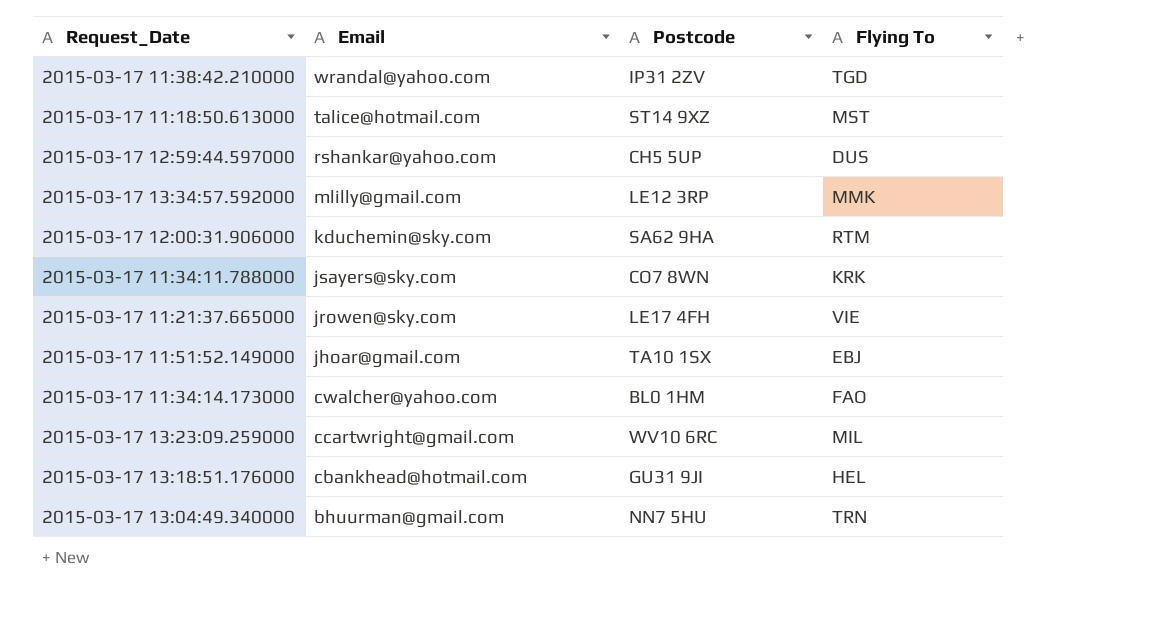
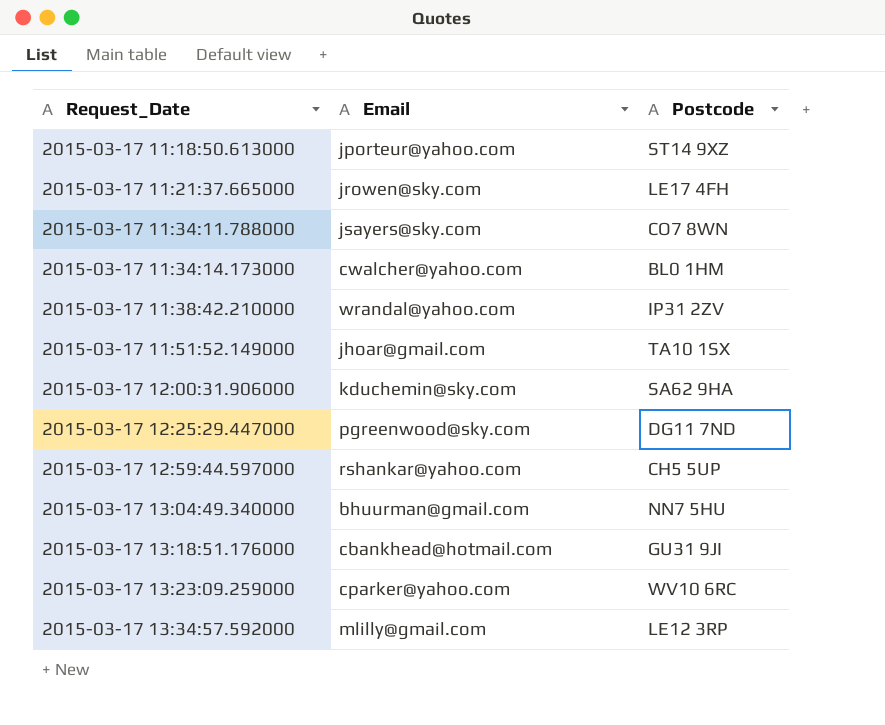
row order: Email descending -> Request_Date ascending
column Flying To | position: 4 -> none
2015-03-17 11:18:50.613000 | Email: talice@hotmail.com -> jporteur@yahoo.com
row 2015-03-17 12:25:29.447000: none -> pgreenwood@sky.com | DG11 7ND
2015-03-17 13:23:09.259000 | Email: ccartwright@gmail.com -> cparker@yahoo.com

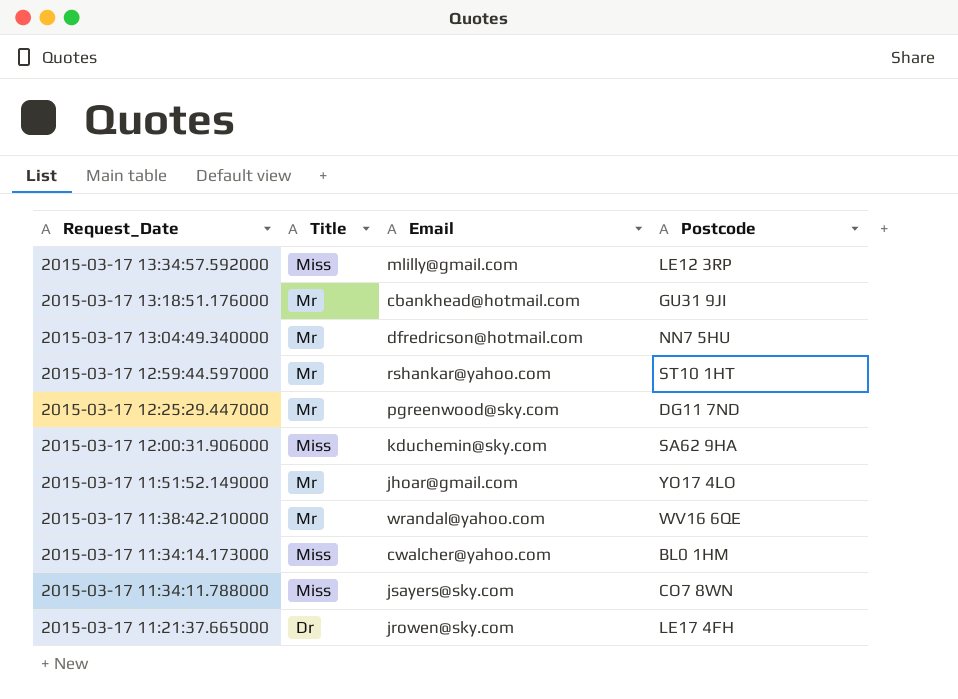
row order: Request_Date ascending -> Request_Date descending
column Title | position: none -> 2
row 2015-03-17 11:18:50.613000: jporteur@yahoo.com | ST14 9XZ -> none
row 2015-03-17 13:23:09.259000: cparker@yahoo.com | WV10 6RC -> none
2015-03-17 13:04:49.340000 | Email: bhuurman@gmail.com -> dfredricson@hotmail.com
2015-03-17 12:59:44.597000 | Postcode: CH5 5UP -> ST10 1HT
2015-03-17 11:51:52.149000 | Postcode: TA10 1SX -> YO17 4LO
2015-03-17 11:38:42.210000 | Postcode: IP31 2ZV -> WV16 6QE

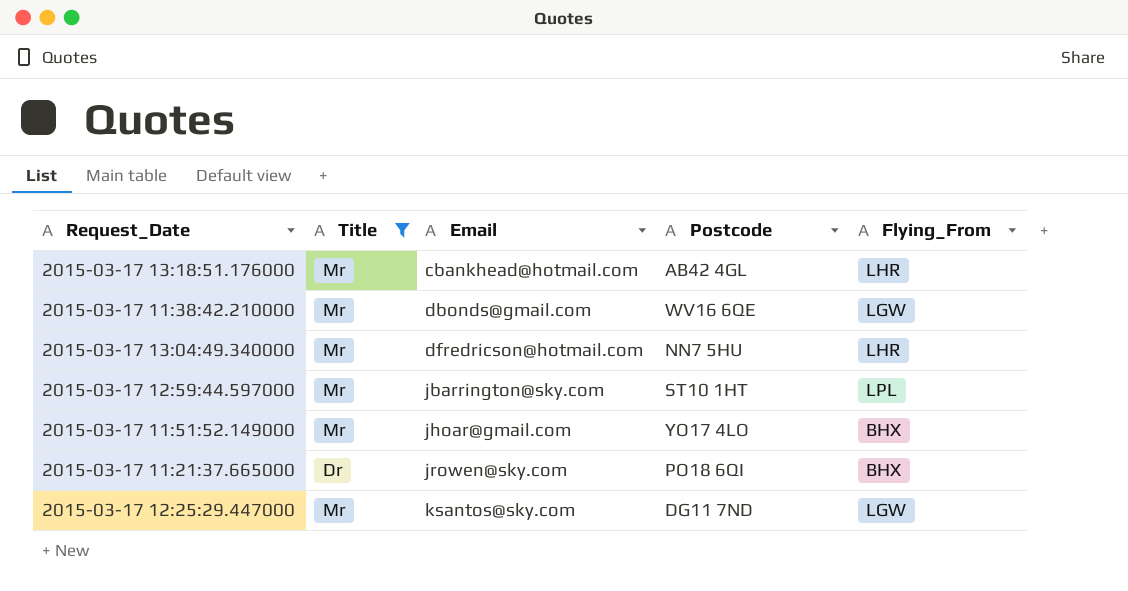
filter: none -> Title != Miss
row order: Request_Date descending -> Email ascending
column Flying_From | position: none -> 5
2015-03-17 13:18:51.176000 | Postcode: GU31 9JI -> AB42 4GL
2015-03-17 11:38:42.210000 | Email: wrandal@yahoo.com -> dbonds@gmail.com
2015-03-17 12:59:44.597000 | Email: rshankar@yahoo.com -> jbarrington@sky.com
2015-03-17 11:21:37.665000 | Postcode: LE17 4FH -> PO18 6QI
2015-03-17 12:25:29.447000 | Email: pgreenwood@sky.com -> ksantos@sky.com

